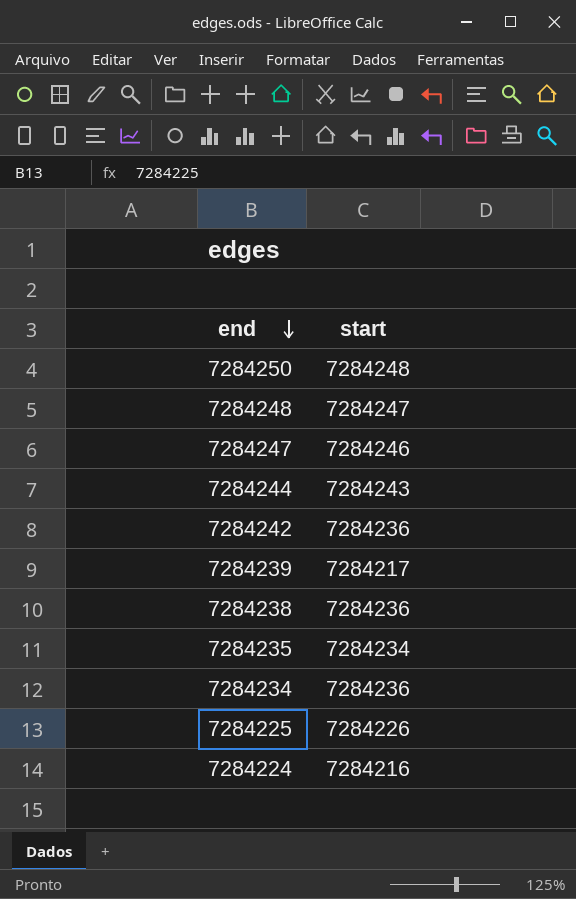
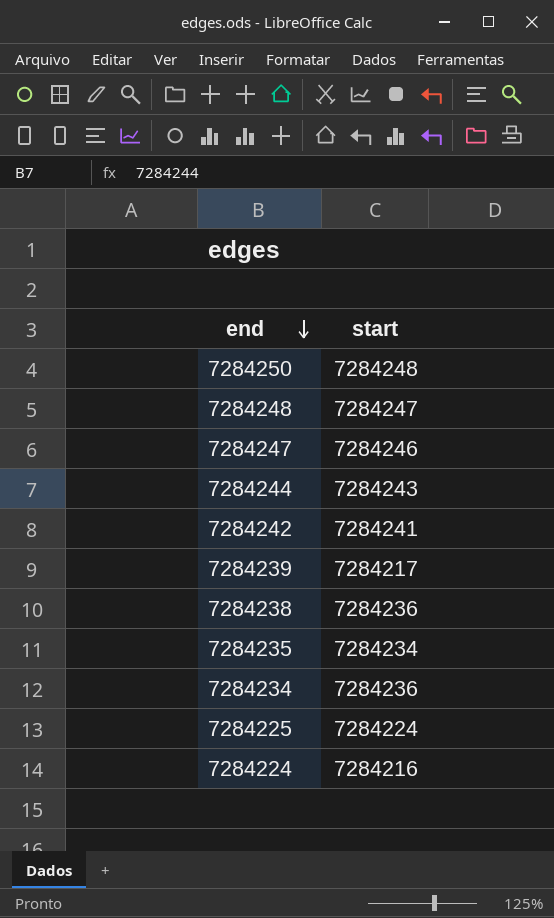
7284242 | start: 7284236 -> 7284241
7284225 | start: 7284226 -> 7284224

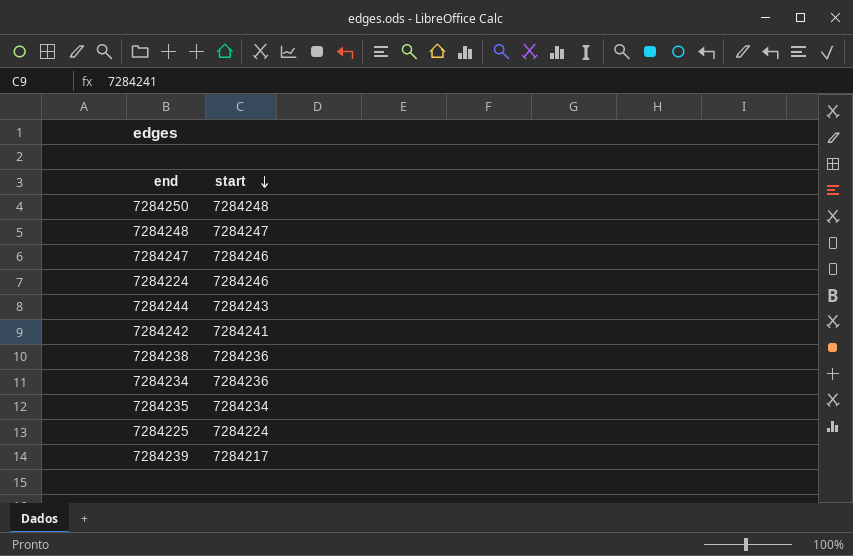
row order: end descending -> start descending
7284224 | start: 7284216 -> 7284246

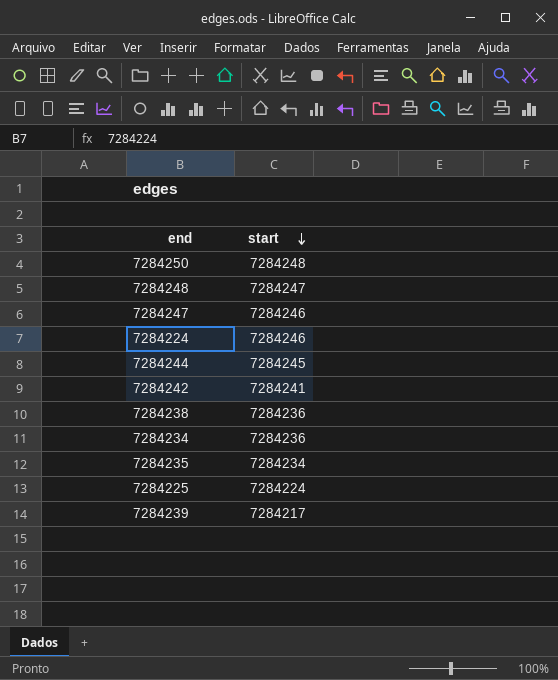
7284244 | start: 7284243 -> 7284245

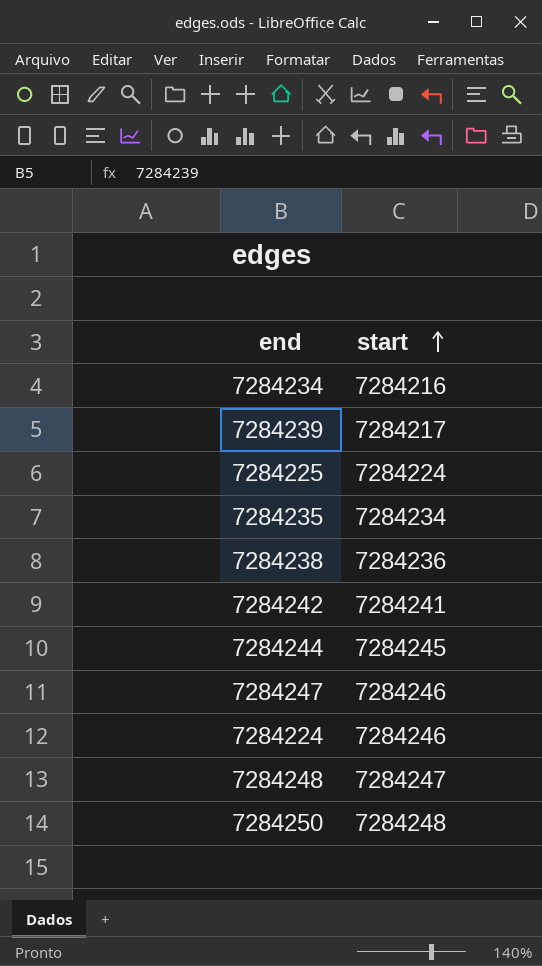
row order: start descending -> start ascending
7284234 | start: 7284236 -> 7284216

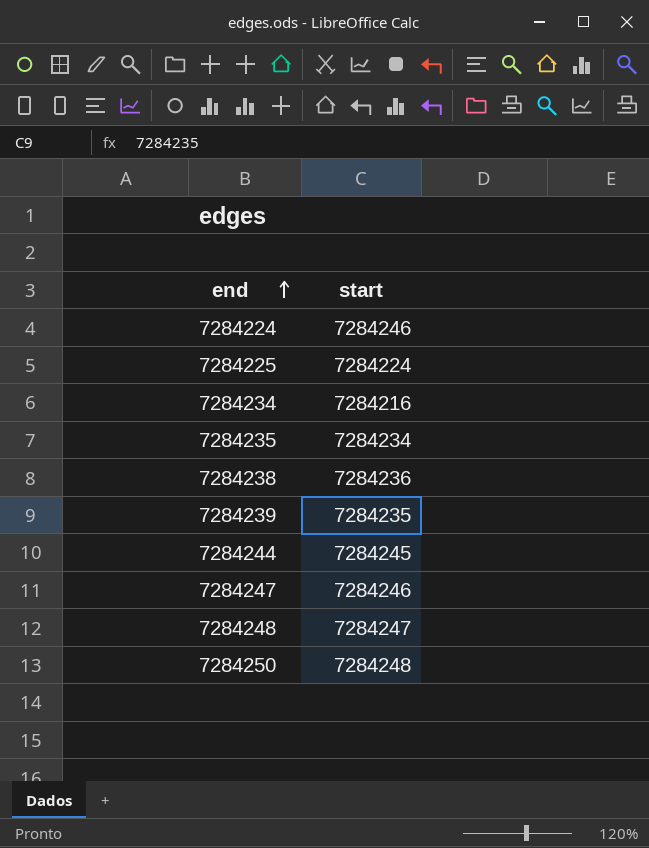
row order: start ascending -> end ascending
row 7284242: 7284241 -> none
7284239 | start: 7284217 -> 7284235

